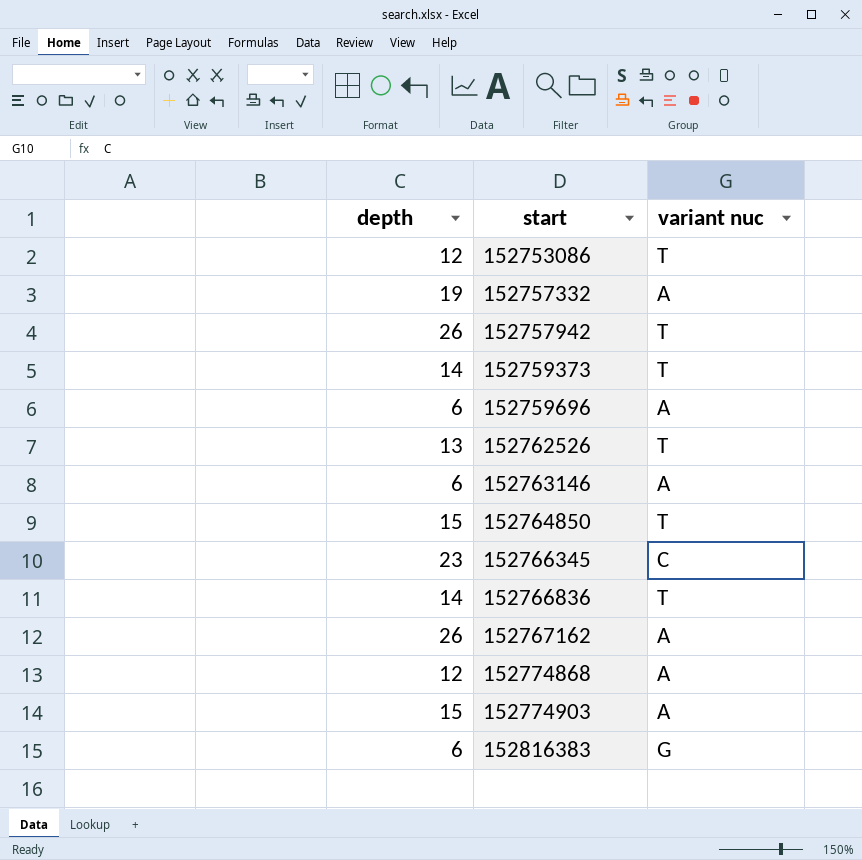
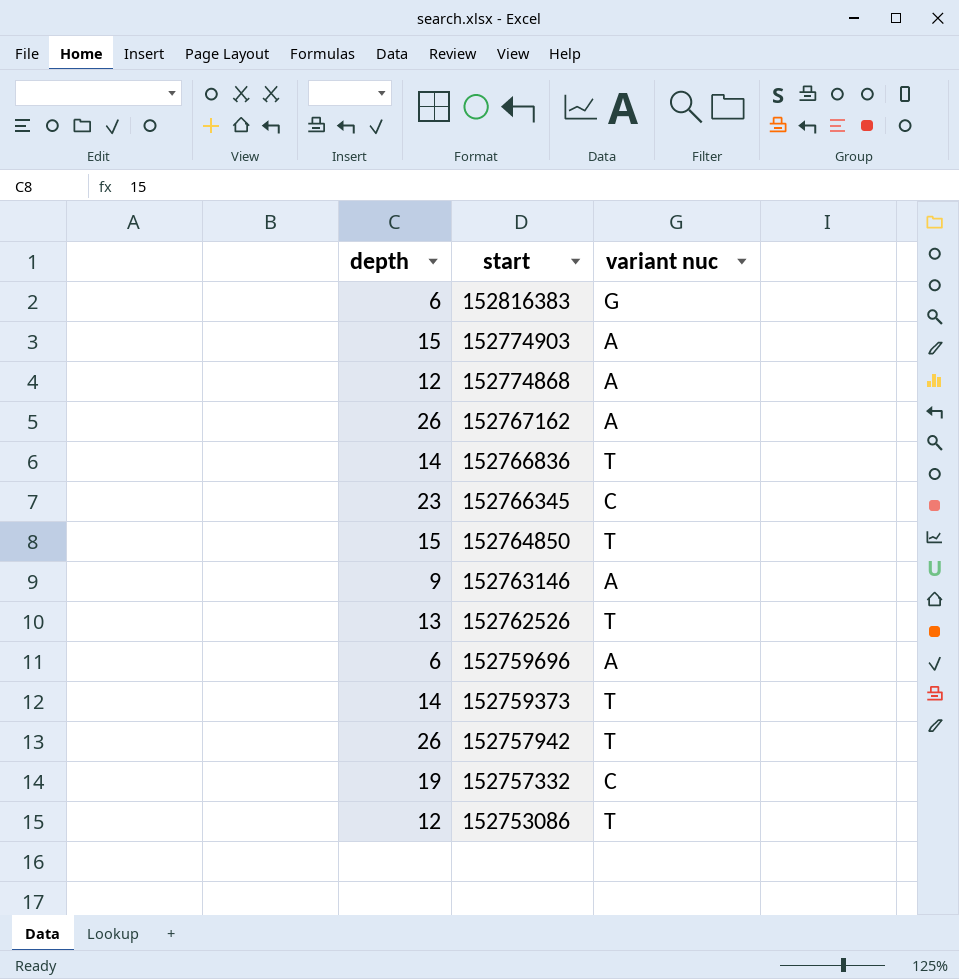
row order: start ascending -> start descending
152763146 | depth: 6 -> 9
152757332 | variant nuc: A -> C

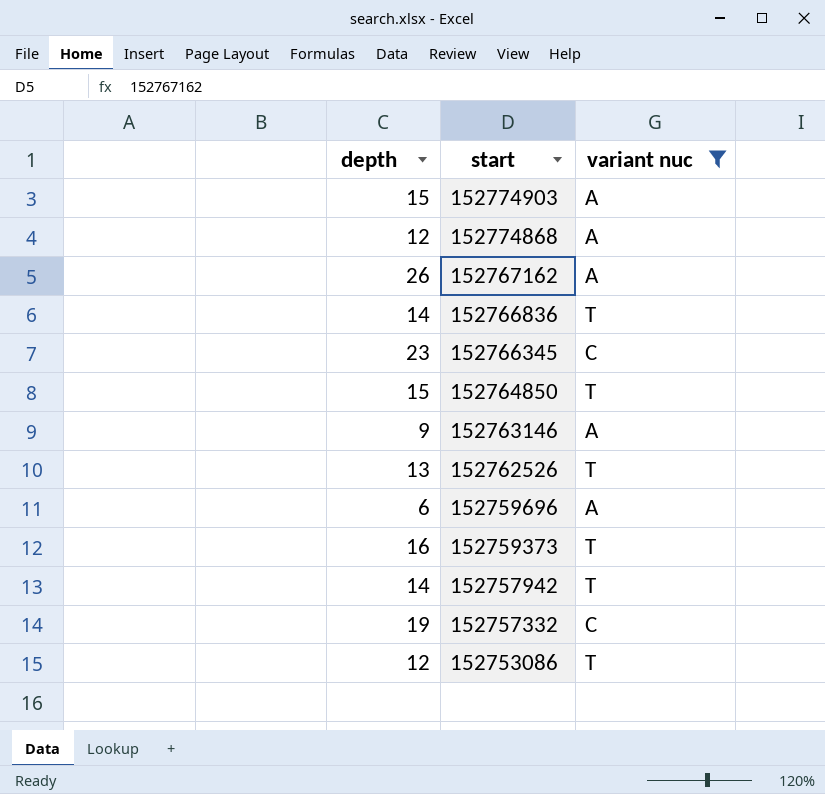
filter: none -> variant nuc != G
152759373 | depth: 14 -> 16
152757942 | depth: 26 -> 14

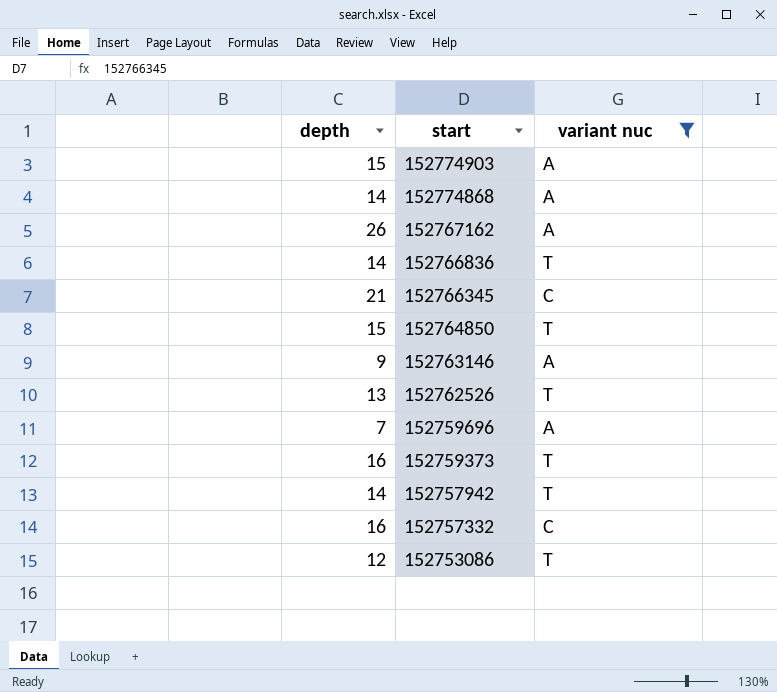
152774868 | depth: 12 -> 14
152766345 | depth: 23 -> 21
152759696 | depth: 6 -> 7
152757332 | depth: 19 -> 16

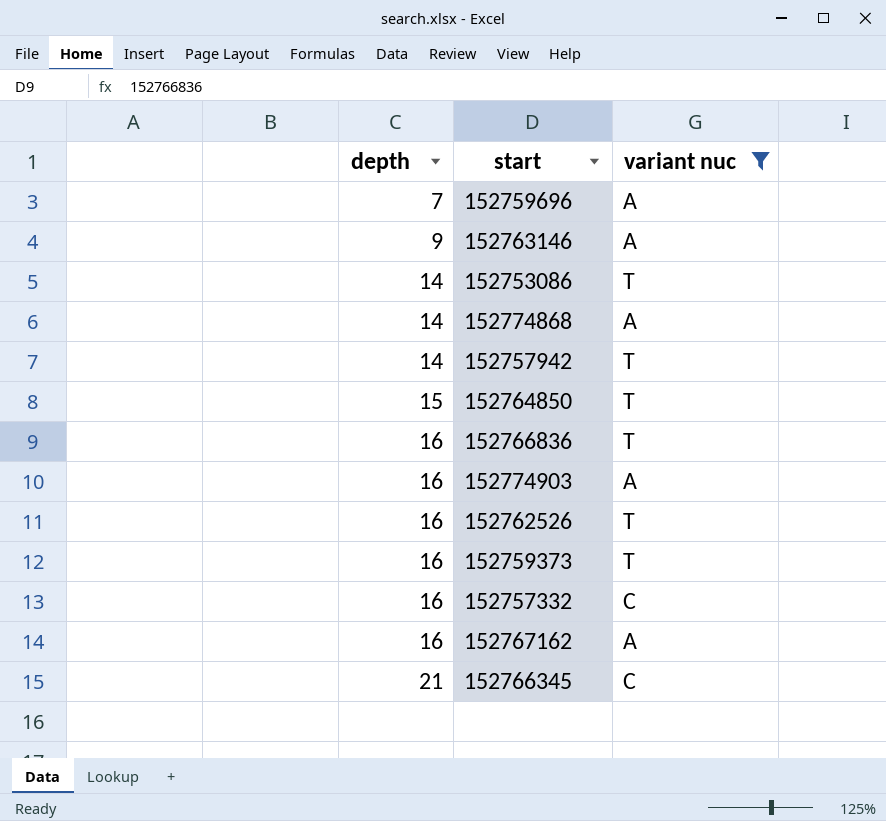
row order: start descending -> depth ascending
152753086 | depth: 12 -> 14
152766836 | depth: 14 -> 16
152774903 | depth: 15 -> 16
152762526 | depth: 13 -> 16
152767162 | depth: 26 -> 16

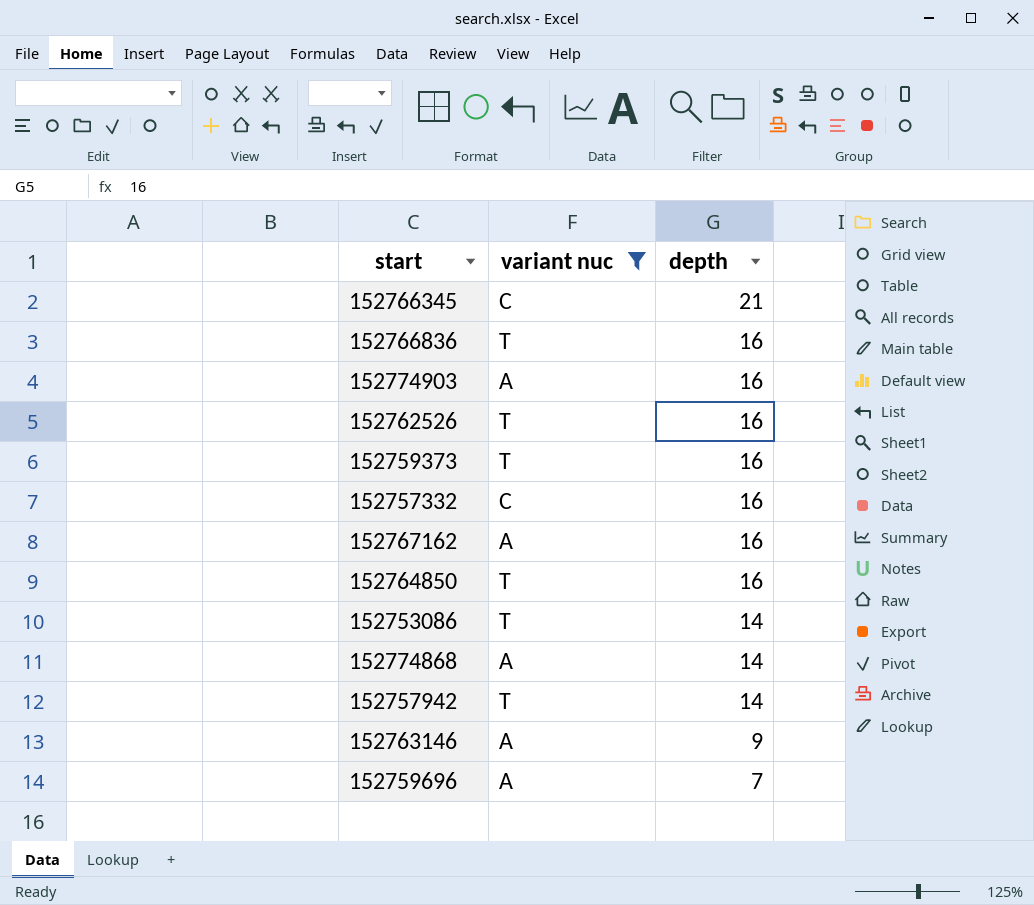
row order: depth ascending -> depth descending
column depth | position: 1 -> 3
152764850 | depth: 15 -> 16

